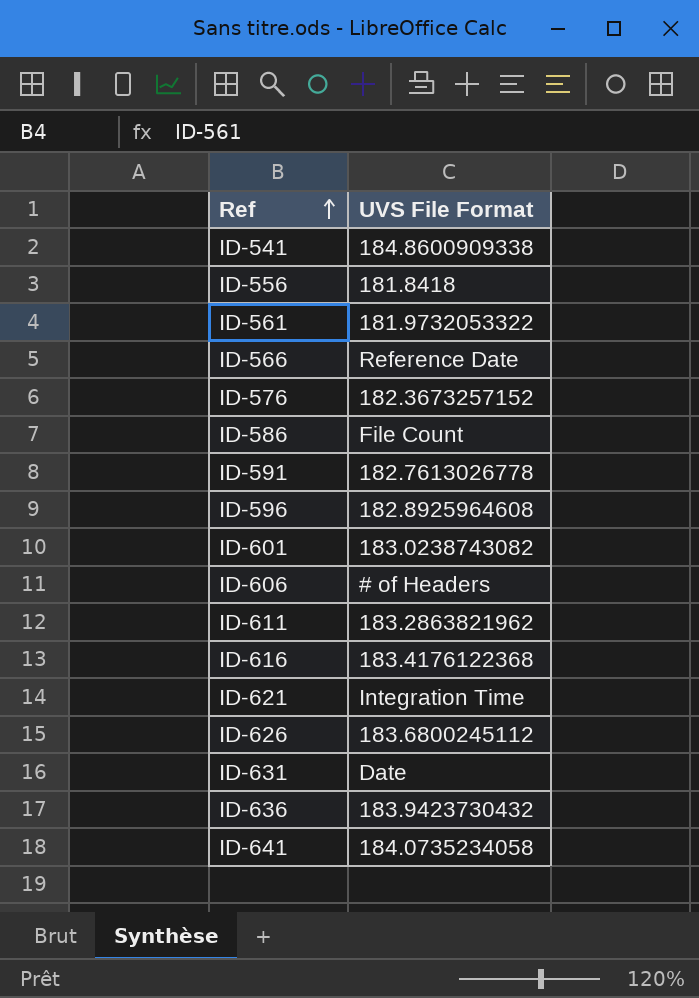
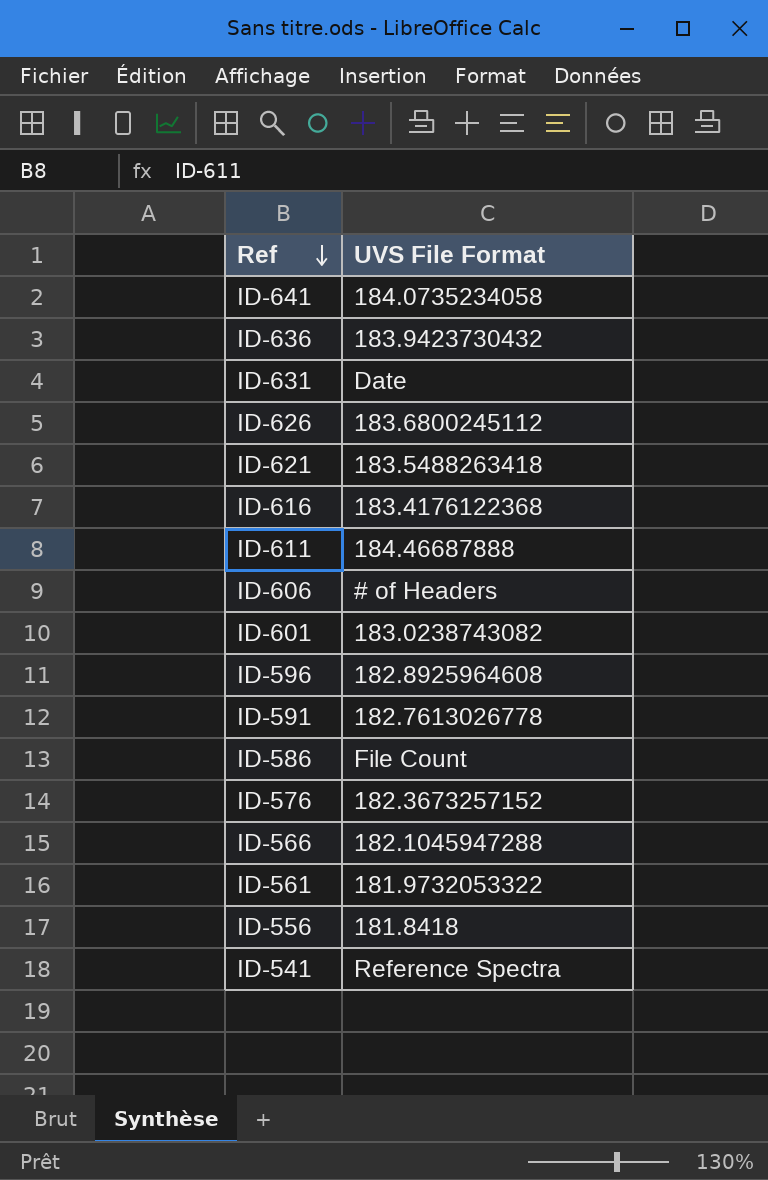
row order: Ref ascending -> Ref descending
ID-621 | UVS File Format: Integration Time -> 183.5488263418
ID-611 | UVS File Format: 183.2863821962 -> 184.46687888
ID-566 | UVS File Format: Reference Date -> 182.1045947288
ID-541 | UVS File Format: 184.8600909338 -> Reference Spectra

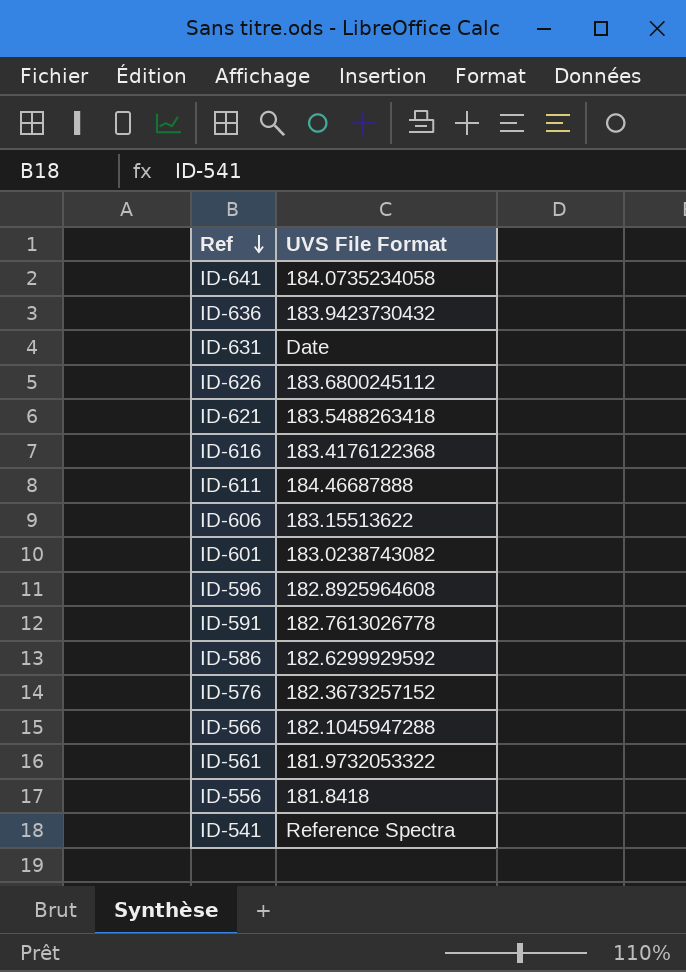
ID-606 | UVS File Format: # of Headers -> 183.15513622
ID-586 | UVS File Format: File Count -> 182.6299929592

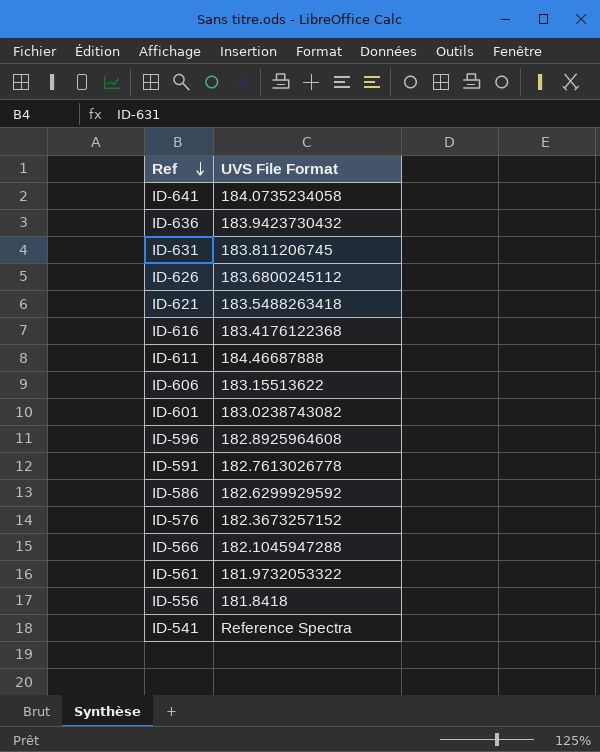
ID-631 | UVS File Format: Date -> 183.811206745

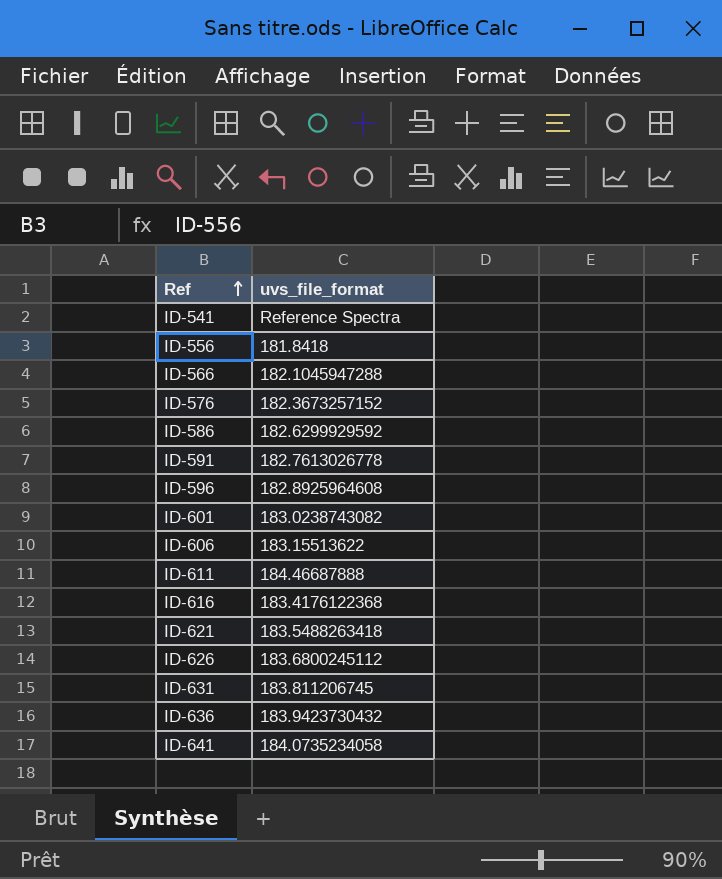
row order: Ref descending -> Ref ascending
column name: UVS File Format -> uvs_file_format
row ID-561: 181.9732053322 -> none

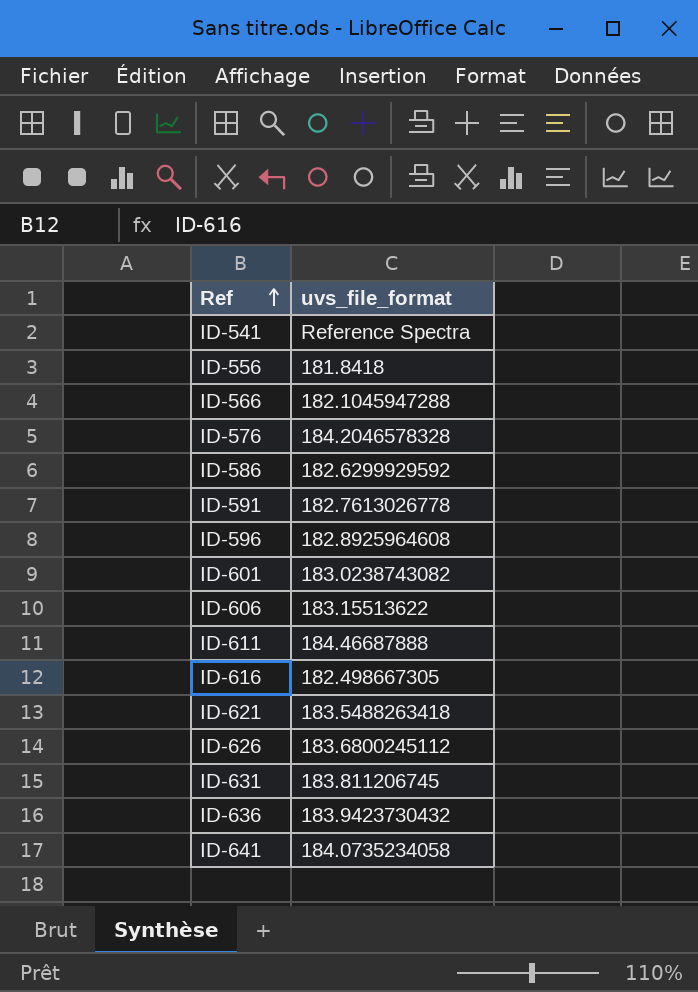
ID-576 | uvs_file_format: 182.3673257152 -> 184.2046578328
ID-616 | uvs_file_format: 183.4176122368 -> 182.498667305

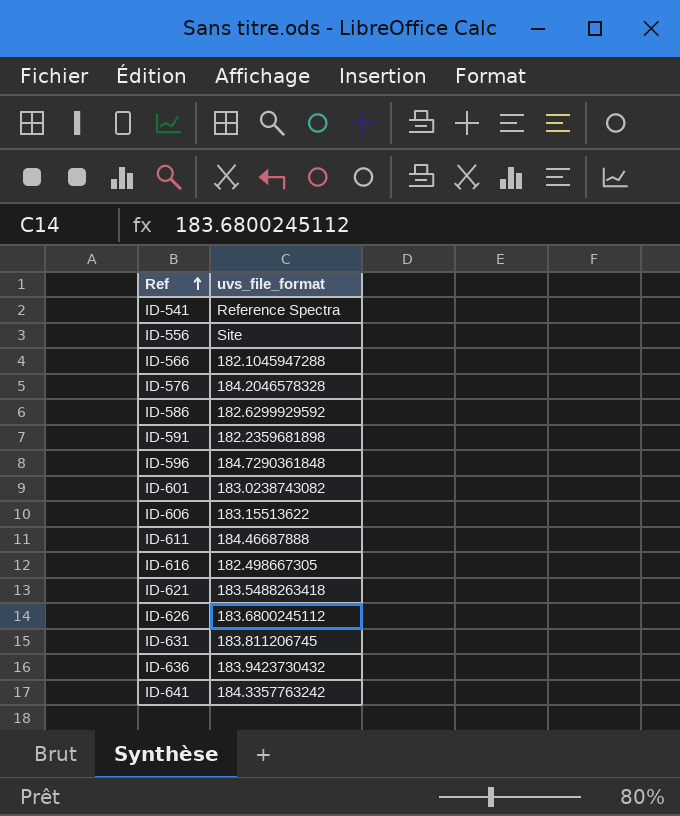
ID-556 | uvs_file_format: 181.8418 -> Site
ID-591 | uvs_file_format: 182.7613026778 -> 182.2359681898
ID-596 | uvs_file_format: 182.8925964608 -> 184.7290361848
ID-641 | uvs_file_format: 184.0735234058 -> 184.3357763242

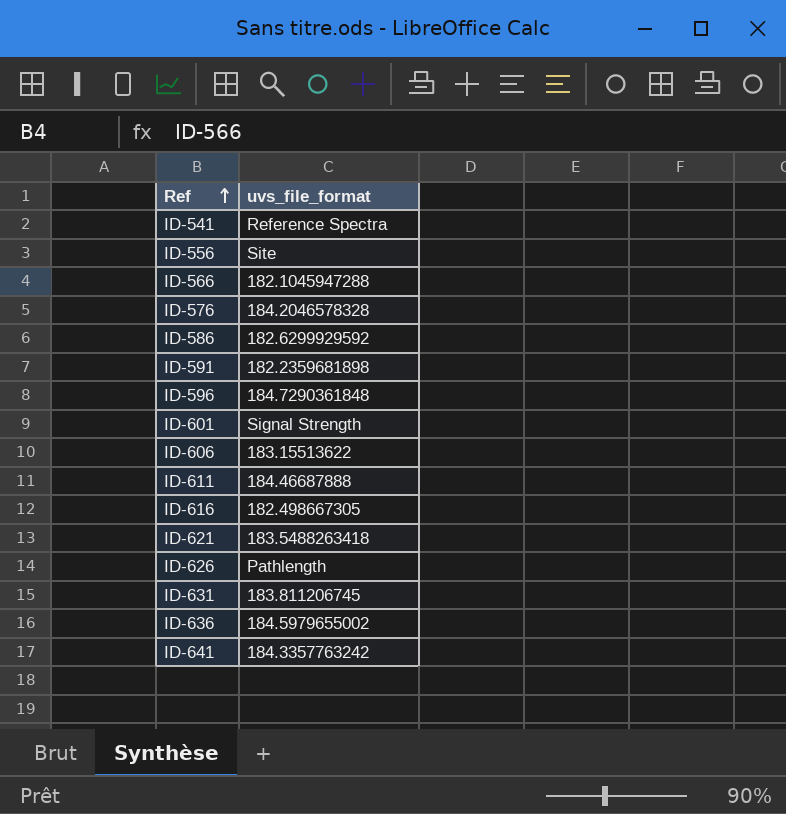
ID-601 | uvs_file_format: 183.0238743082 -> Signal Strength
ID-626 | uvs_file_format: 183.6800245112 -> Pathlength
ID-636 | uvs_file_format: 183.9423730432 -> 184.5979655002

